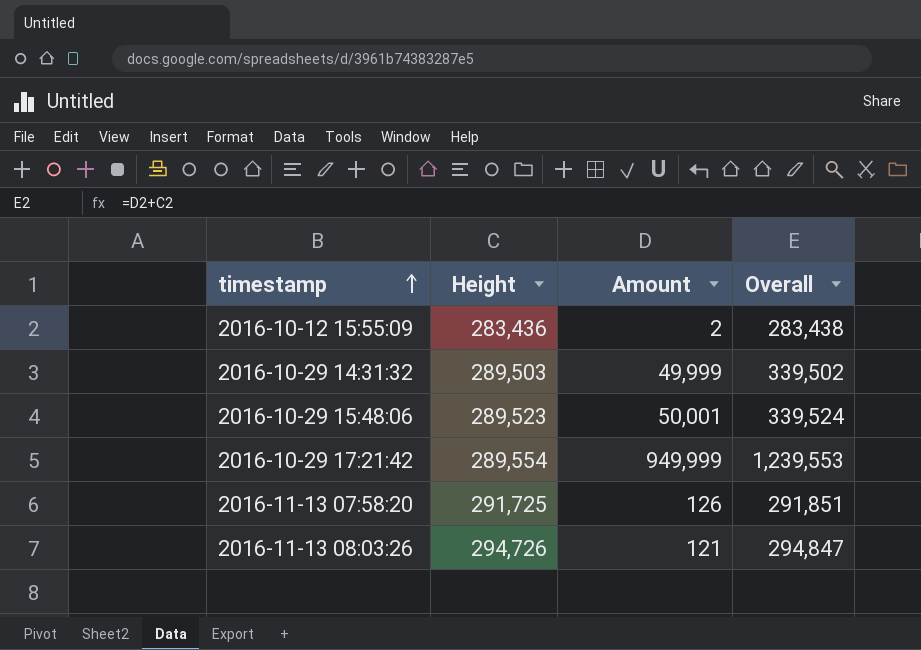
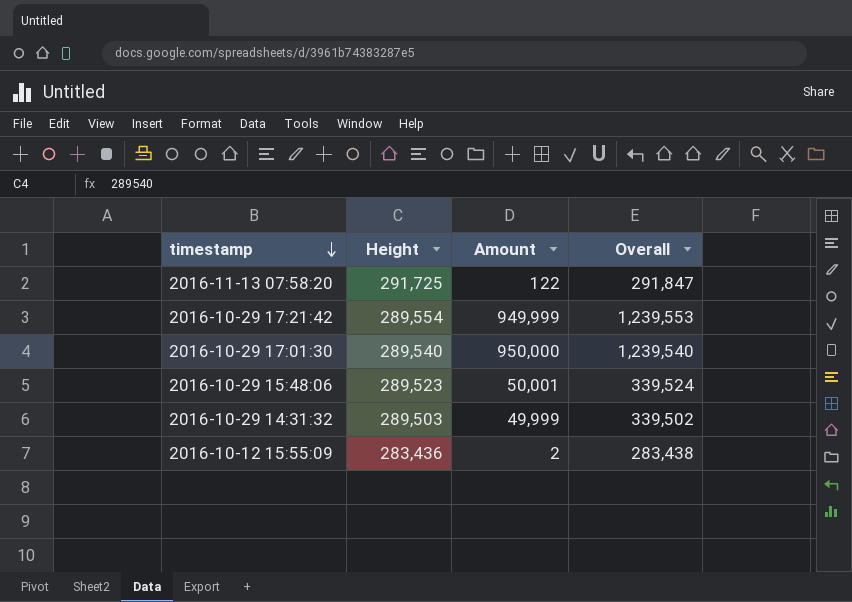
row order: timestamp ascending -> timestamp descending
row 2016-11-13 08:03:26: 294,726 | 121 | 294,847 -> none
2016-11-13 07:58:20 | Amount: 126 -> 122
2016-11-13 07:58:20 | Overall: 291,851 -> 291,847
row 2016-10-29 17:01:30: none -> 289,540 | 950,000 | 1,239,540

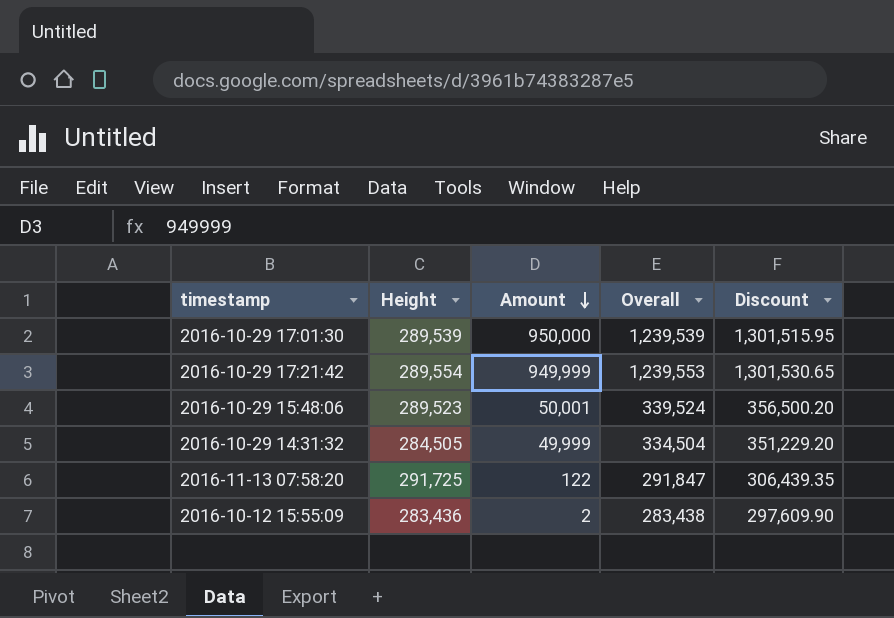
row order: timestamp descending -> Amount descending
column Discount | formula: none -> [Overall] * 1.05
2016-10-29 17:01:30 | Height: 289,540 -> 289,539
2016-10-29 17:01:30 | Overall: 1,239,540 -> 1,239,539
2016-10-29 14:31:32 | Height: 289,503 -> 284,505
2016-10-29 14:31:32 | Overall: 339,502 -> 334,504

